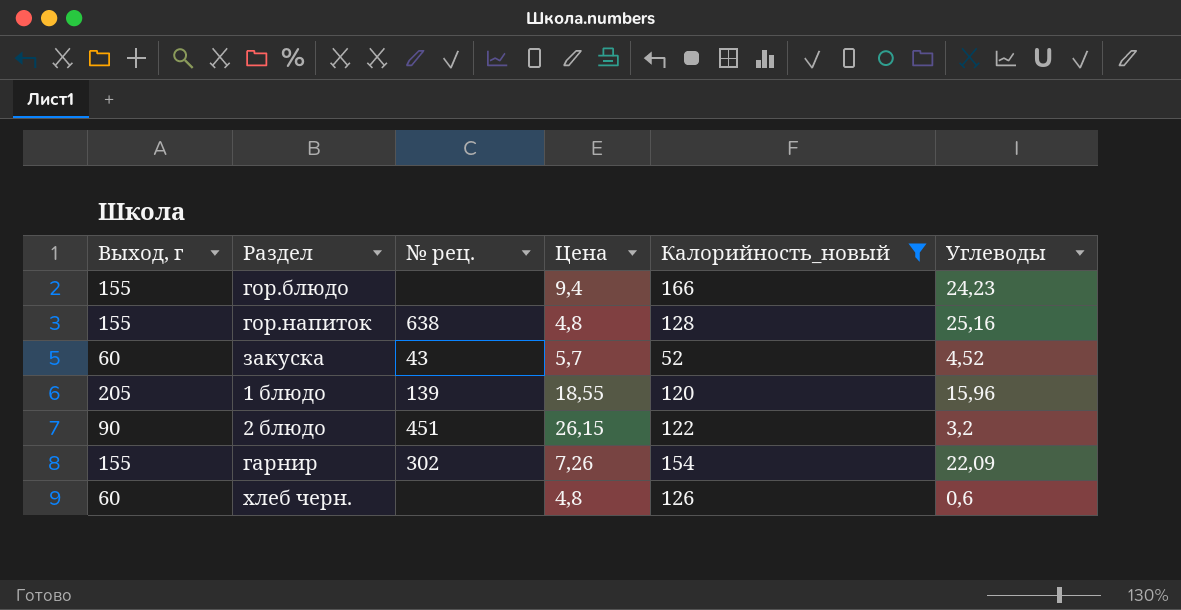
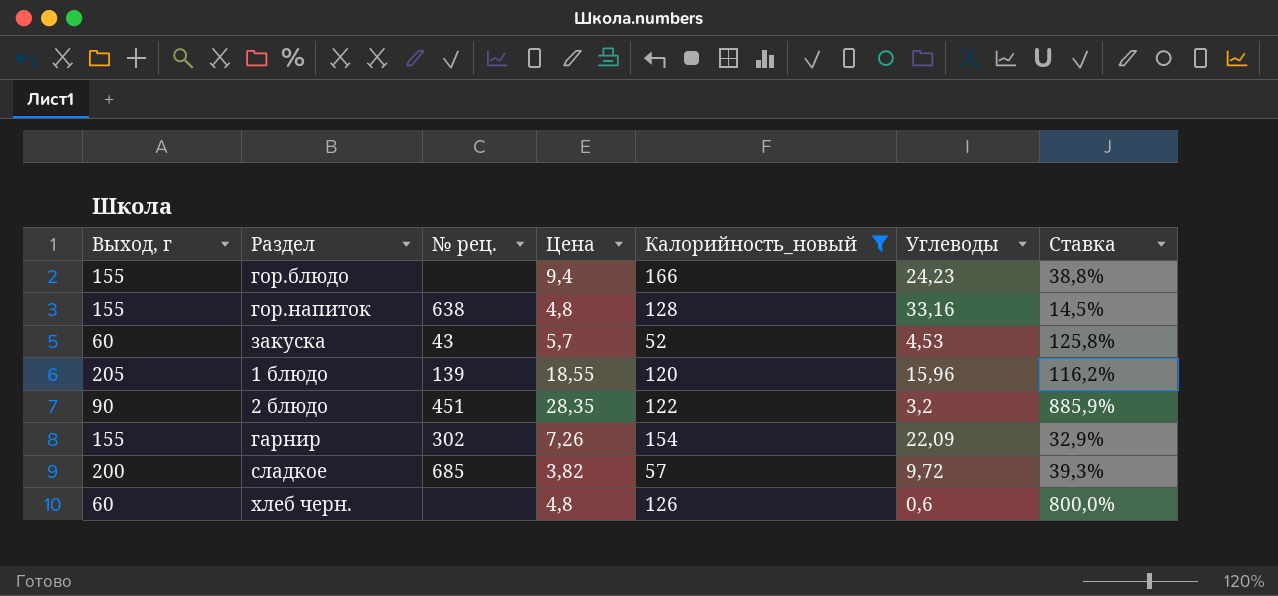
column Ставка | formula: none -> [Цена] / [Углеводы]
гор.напиток | Углеводы: 25,16 -> 33,16
закуска | Углеводы: 4,52 -> 4,53
2 блюдо | Цена: 26,15 -> 28,35
row сладкое: none -> 200 | 685 | 3,82 | 57 | 9,72 | 39,3%

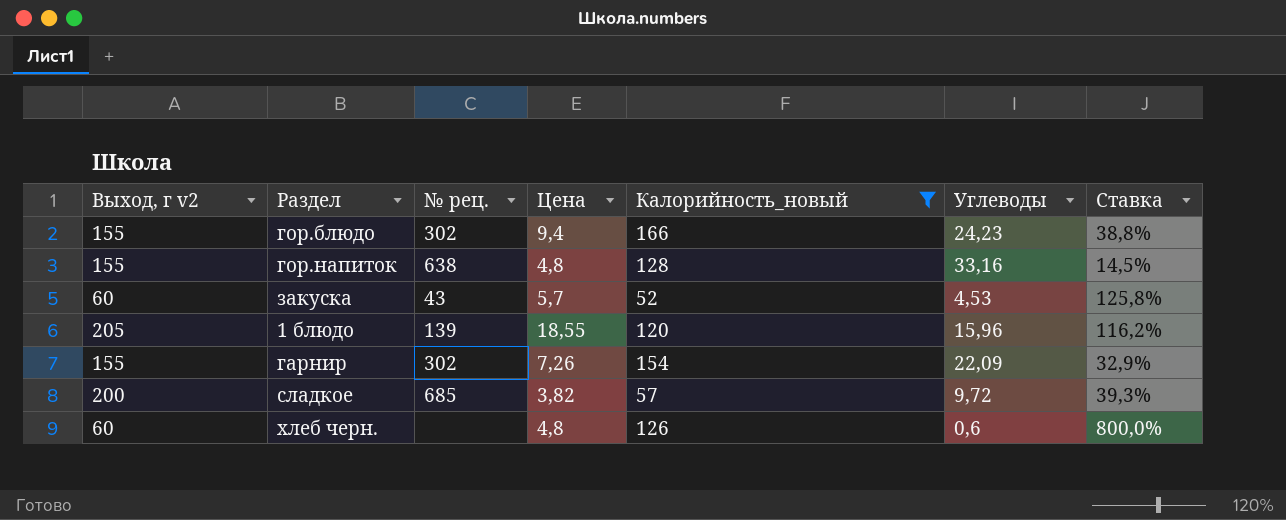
column name: Выход, г -> Выход, г v2
row 2 блюдо: 90 | 451 | 28,35 | 122 | 3,2 | 885,9% -> none
гор.блюдо | № рец.: none -> 302

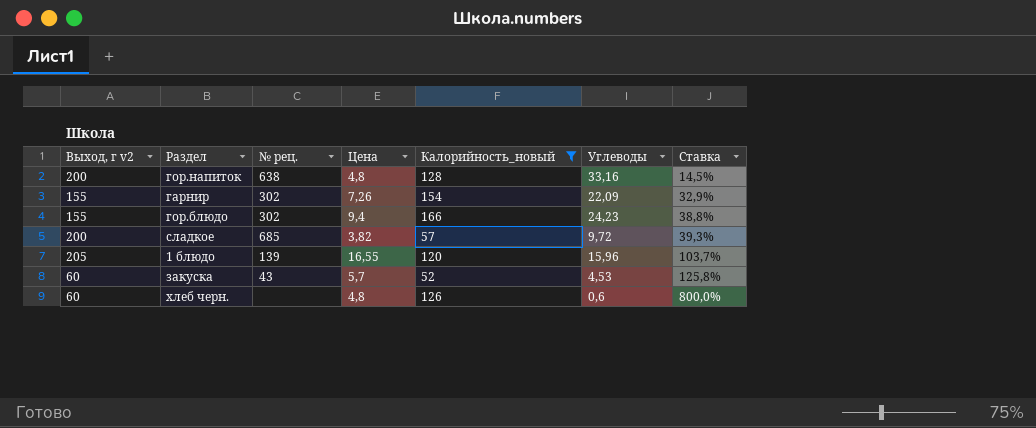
row order: none -> Ставка ascending
гор.напиток | Выход, г v2: 155 -> 200
1 блюдо | Цена: 18,55 -> 16,55
1 блюдо | Ставка: 116,2% -> 103,7%

